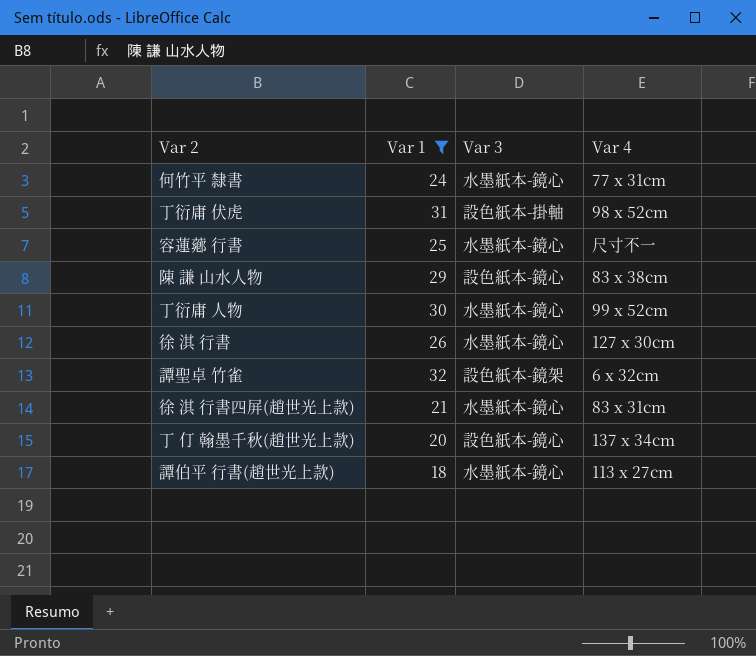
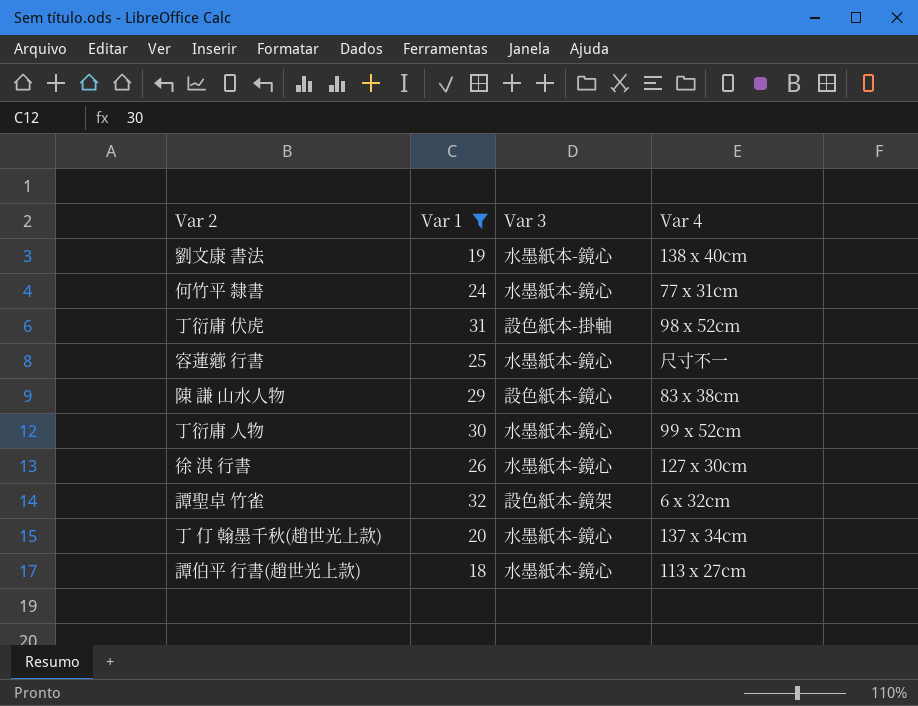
row 徐 淇 行書四屏(趙世光上款): 21 | 水墨紙本-鏡心 | 83 x 31cm -> none
row 劉文康 書法: none -> 19 | 水墨紙本-鏡心 | 138 x 40cm
丁 仃 翰墨千秋(趙世光上款) | Var 3: 設色紙本-鏡心 -> 水墨紙本-鏡心

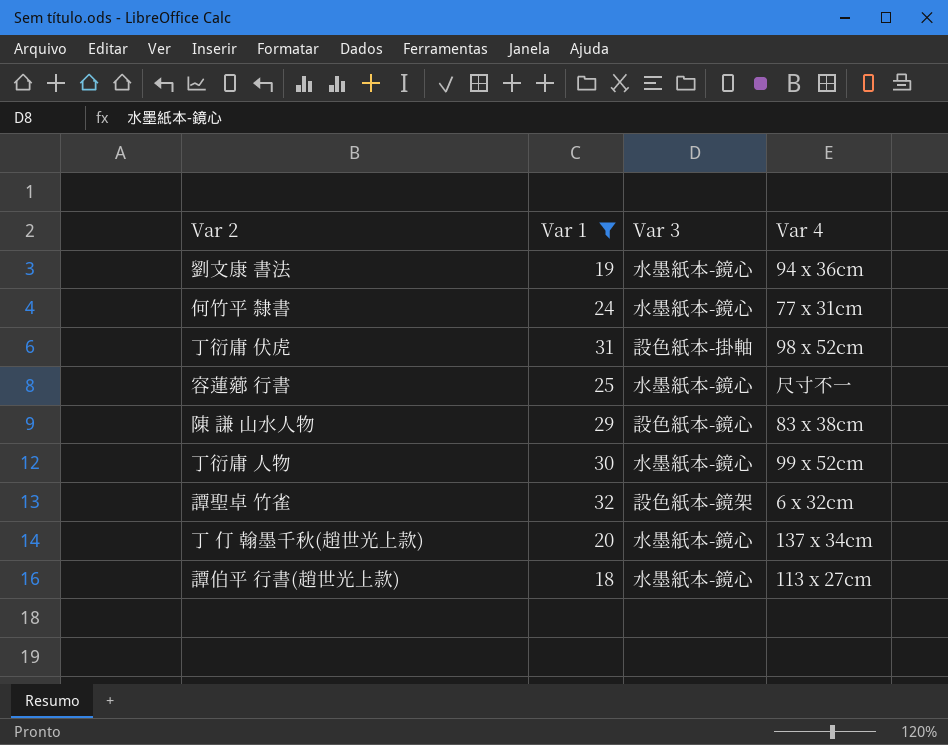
row 徐 淇 行書: 26 | 水墨紙本-鏡心 | 127 x 30cm -> none
劉文康 書法 | Var 4: 138 x 40cm -> 94 x 36cm

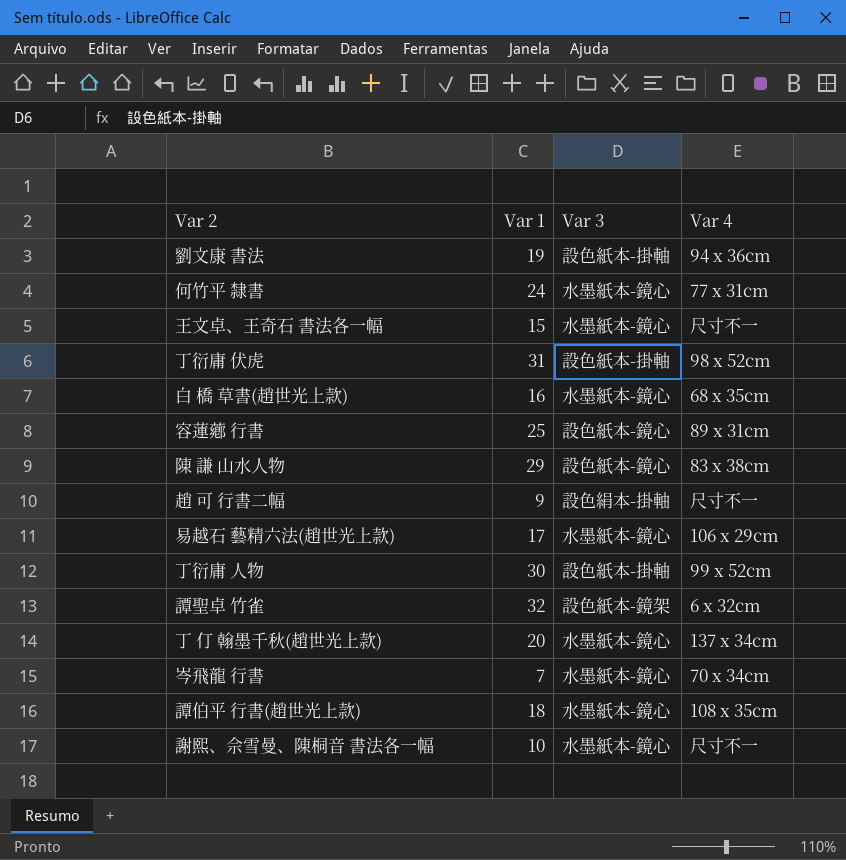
filter: Var 1 >= 18 -> none
劉文康 書法 | Var 3: 水墨紙本-鏡心 -> 設色紙本-掛軸
容蓮薌 行書 | Var 3: 水墨紙本-鏡心 -> 設色紙本-鏡心
容蓮薌 行書 | Var 4: 尺寸不一 -> 89 x 31cm
丁衍庸 人物 | Var 3: 水墨紙本-鏡心 -> 設色紙本-掛軸
譚伯平 行書(趙世光上款) | Var 4: 113 x 27cm -> 108 x 35cm

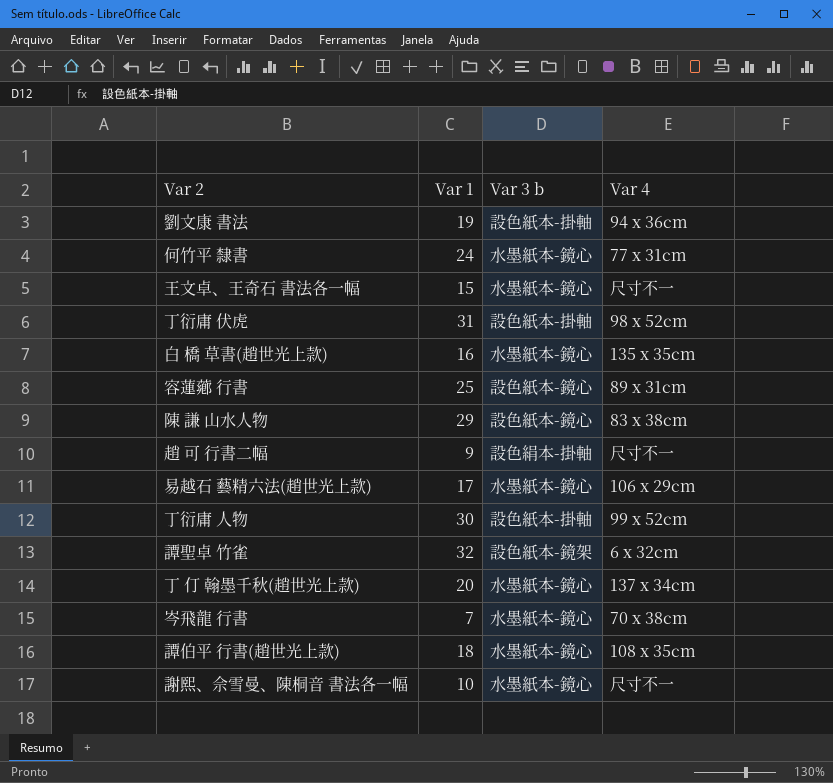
column name: Var 3 -> Var 3 b
白 橋 草書(趙世光上款) | Var 4: 68 x 35cm -> 135 x 35cm
岑飛龍 行書 | Var 4: 70 x 34cm -> 70 x 38cm

